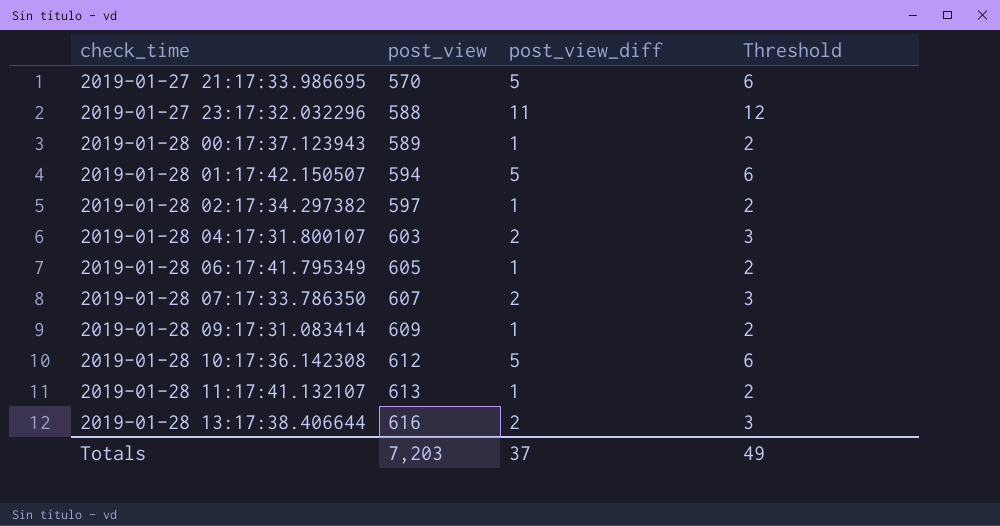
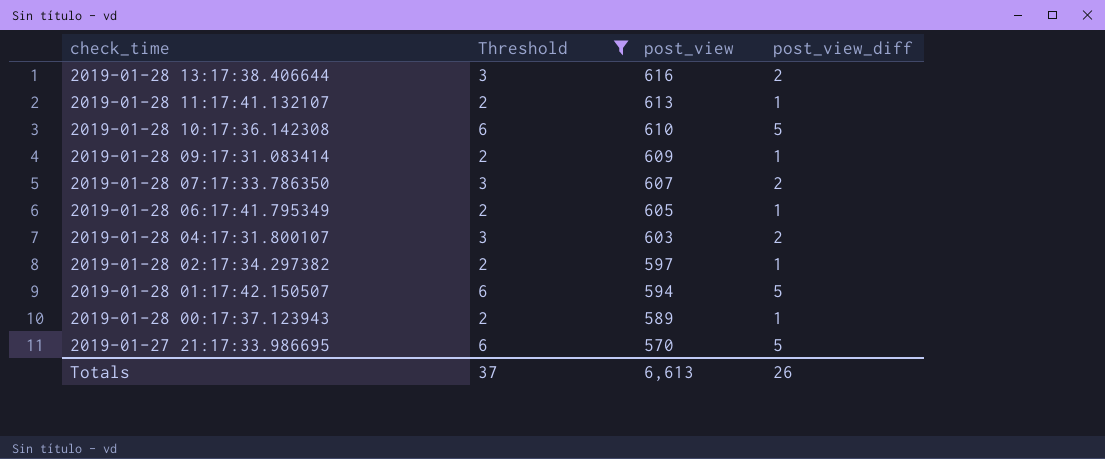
filter: none -> Threshold != 12
row order: check_time ascending -> check_time descending
column Threshold | position: 4 -> 2
2019-01-28 10:17:36.142308 | post_view: 612 -> 610
Totals | Threshold: 49 -> 37
Totals | post_view: 7,203 -> 6,613
Totals | post_view_diff: 37 -> 26

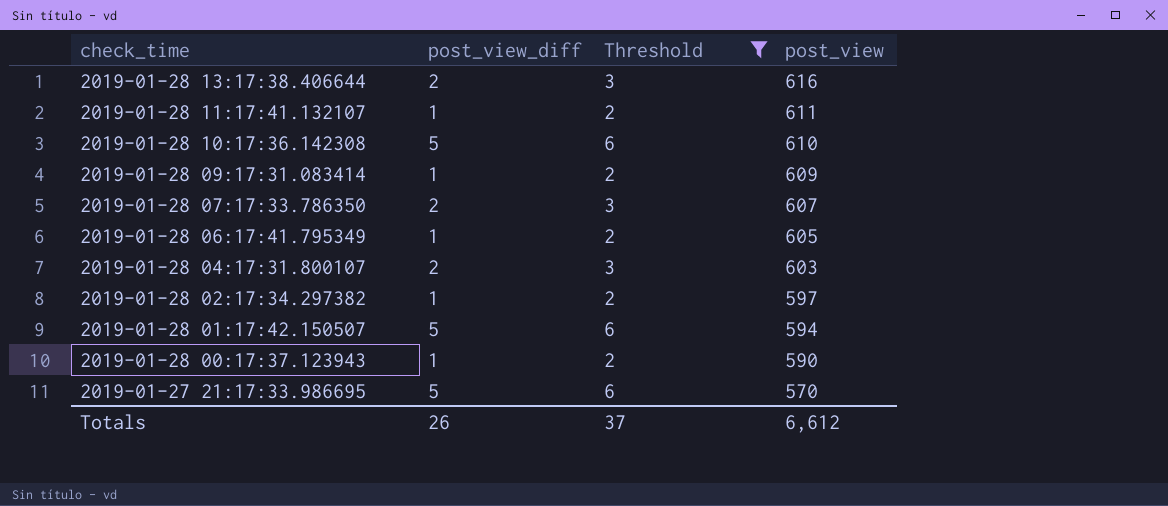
column post_view_diff | position: 4 -> 2
2019-01-28 11:17:41.132107 | post_view: 613 -> 611
2019-01-28 00:17:37.123943 | post_view: 589 -> 590
Totals | post_view: 6,613 -> 6,612

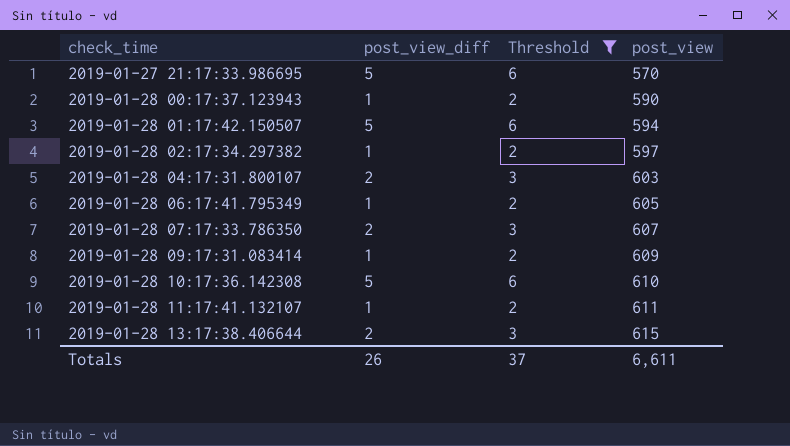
row order: check_time descending -> check_time ascending
2019-01-28 13:17:38.406644 | post_view: 616 -> 615
Totals | post_view: 6,612 -> 6,611

